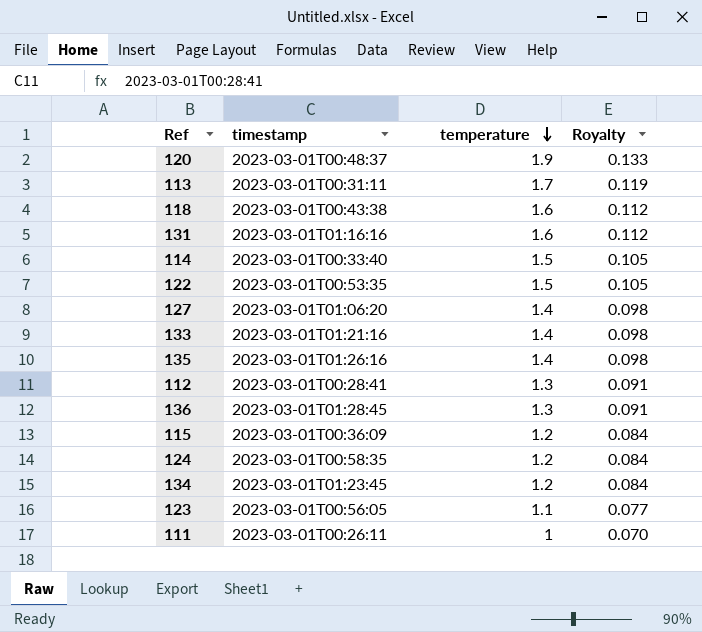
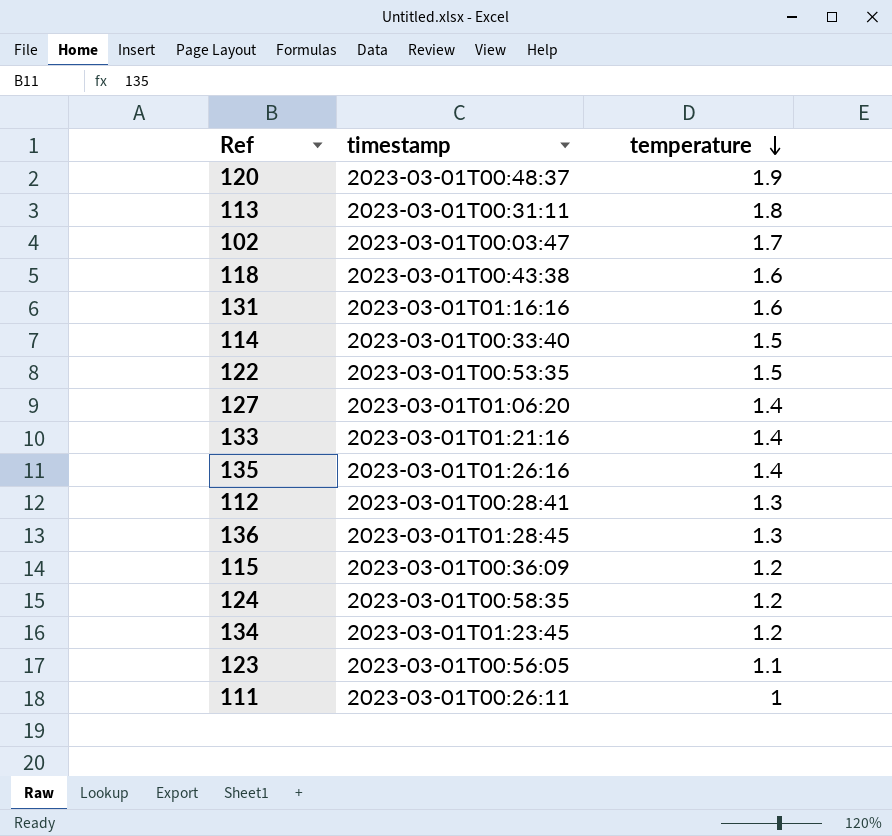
column Royalty | formula: [temperature] * 0.07 -> none
113 | temperature: 1.7 -> 1.8
row 102: none -> 2023-03-01T00:03:47 | 1.7

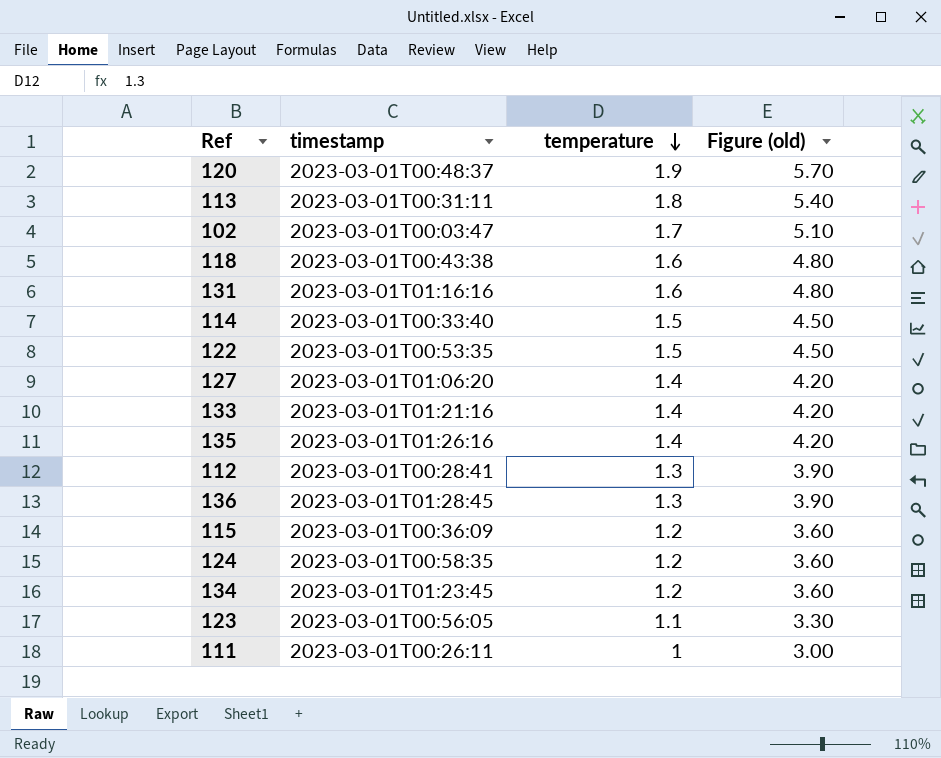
column Figure (old) | formula: none -> [temperature] * 3

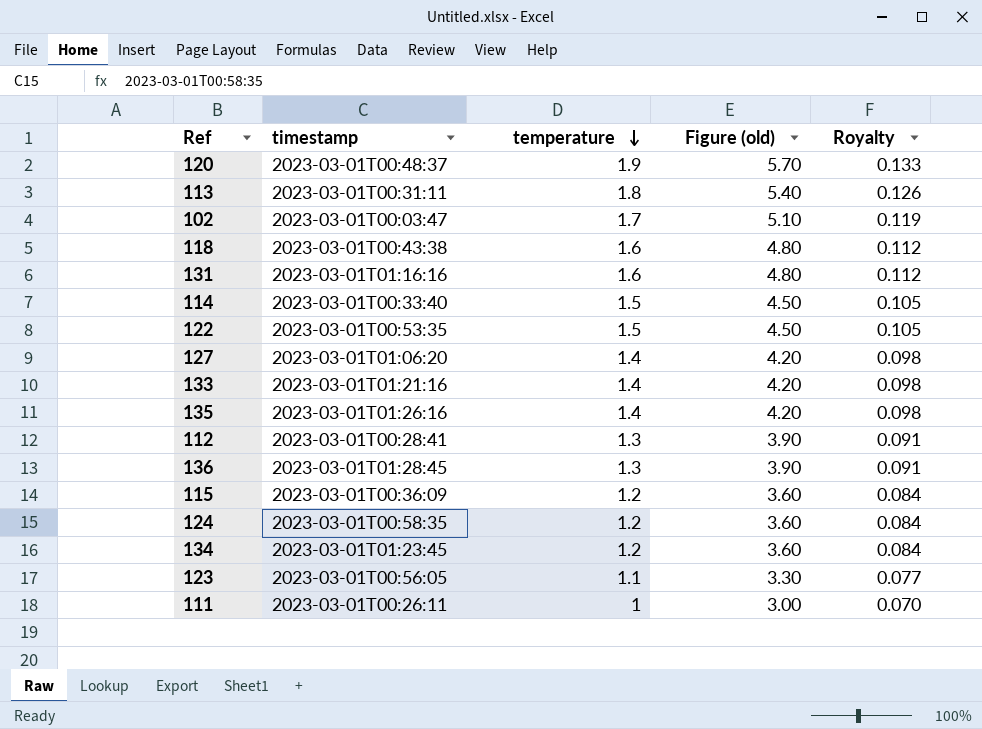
column Royalty | formula: none -> [temperature] * 0.07

